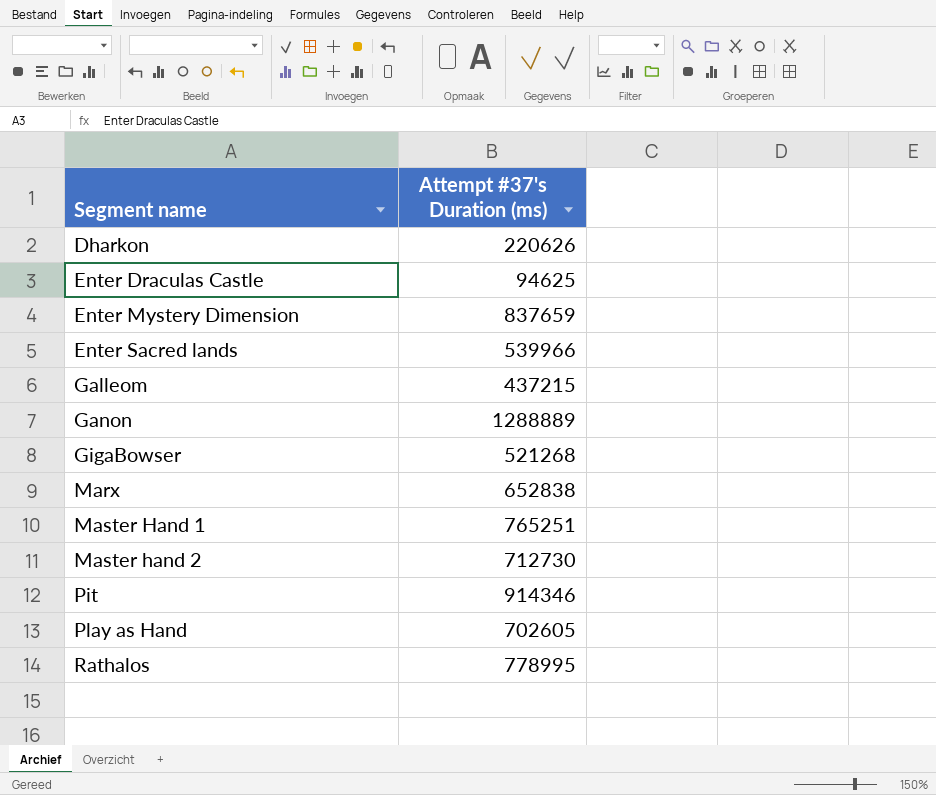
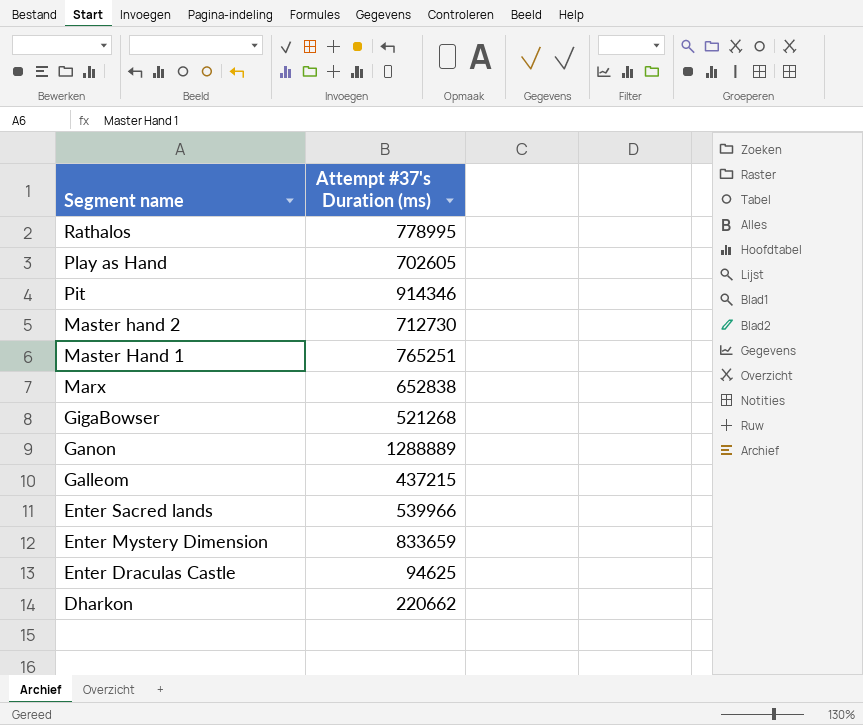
row order: Segment name ascending -> Segment name descending
Enter Mystery Dimension | Attempt #37's Duration (ms): 837659 -> 833659
Dharkon | Attempt #37's Duration (ms): 220626 -> 220662

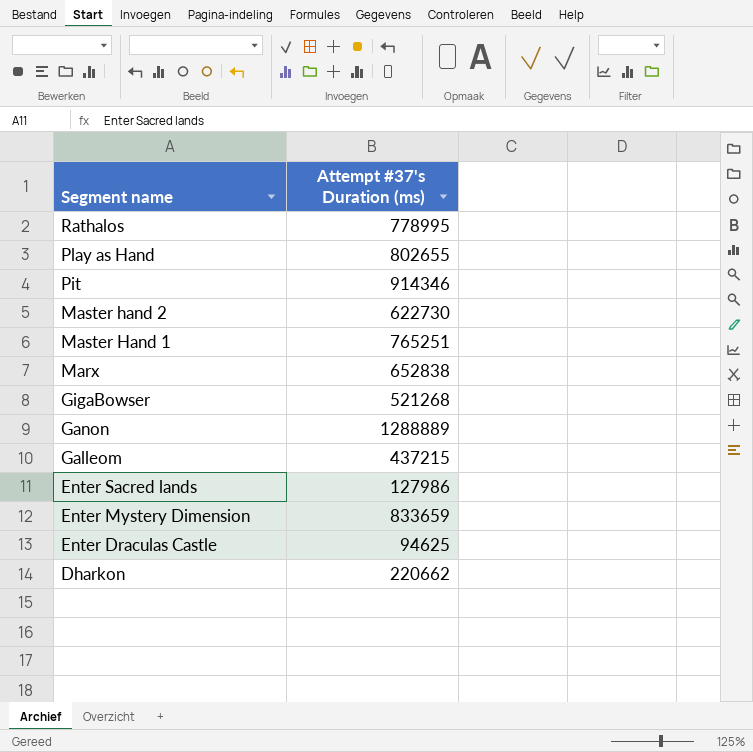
Play as Hand | Attempt #37's Duration (ms): 702605 -> 802655
Master hand 2 | Attempt #37's Duration (ms): 712730 -> 622730
Enter Sacred lands | Attempt #37's Duration (ms): 539966 -> 127986

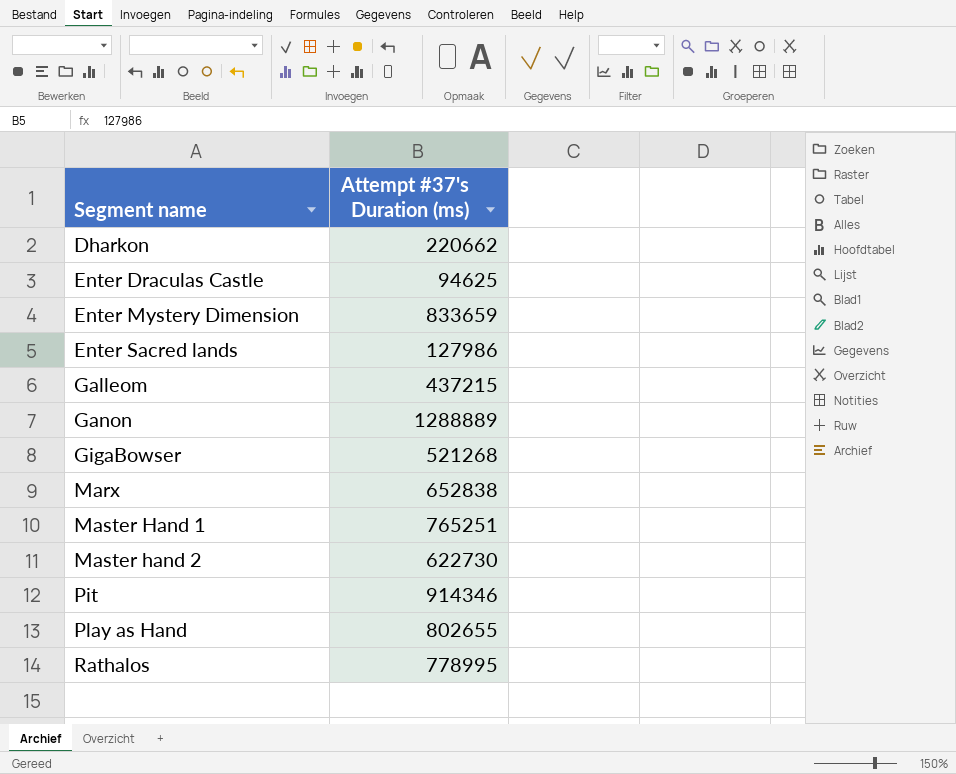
row order: Segment name descending -> Segment name ascending

